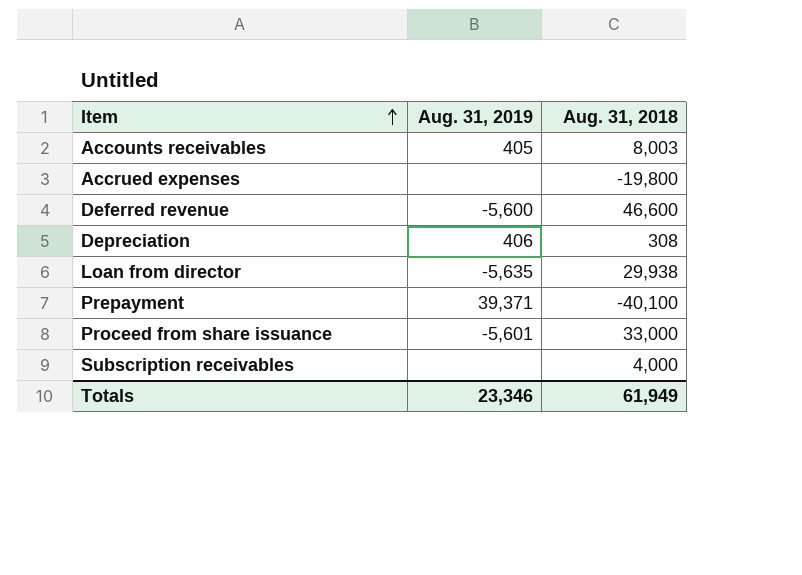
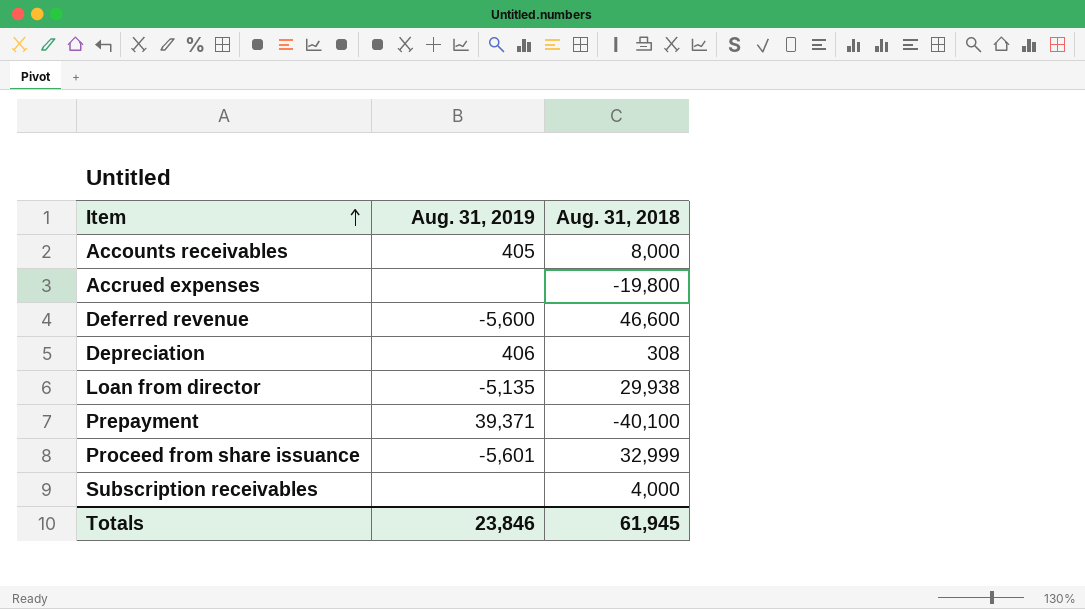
Accounts receivables | Aug. 31, 2018: 8,003 -> 8,000
Loan from director | Aug. 31, 2019: -5,635 -> -5,135
Proceed from share issuance | Aug. 31, 2018: 33,000 -> 32,999
Totals | Aug. 31, 2019: 23,346 -> 23,846
Totals | Aug. 31, 2018: 61,949 -> 61,945

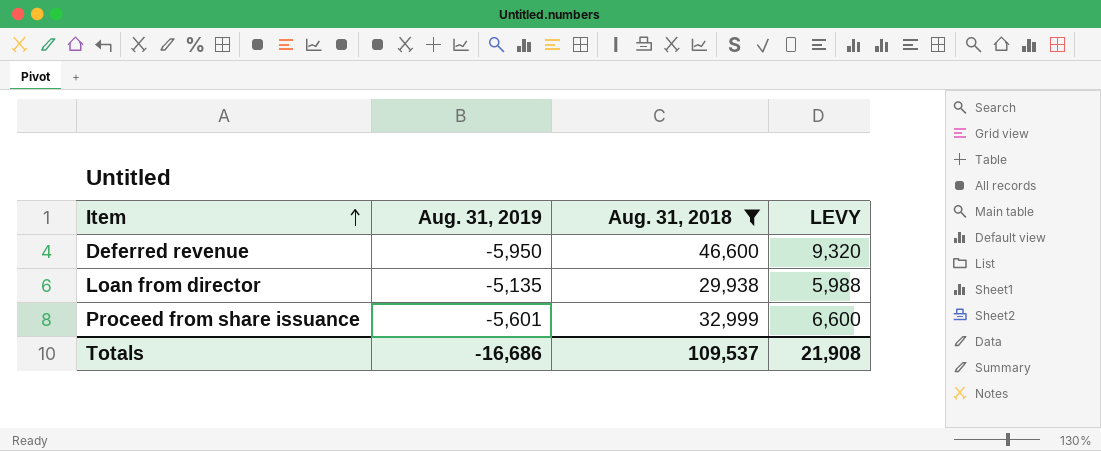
filter: none -> Aug. 31, 2018 >= 29,938
column LEVY | formula: none -> [Aug. 31, 2018] * 0.2
Deferred revenue | Aug. 31, 2019: -5,600 -> -5,950
Totals | Aug. 31, 2019: 23,846 -> -16,686
Totals | Aug. 31, 2018: 61,945 -> 109,537

